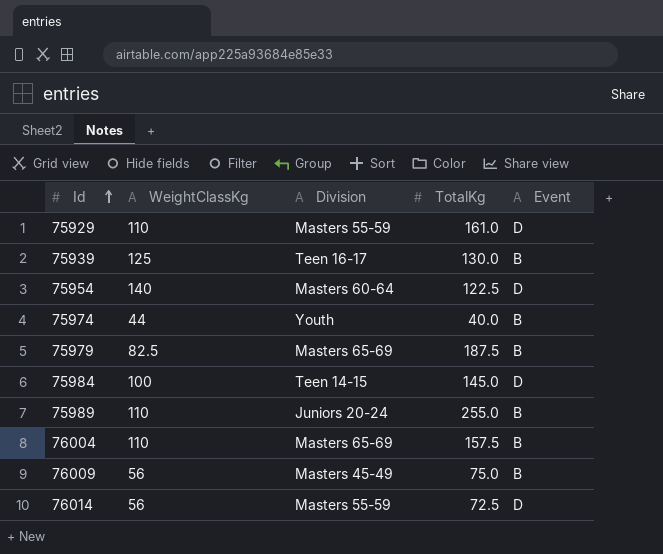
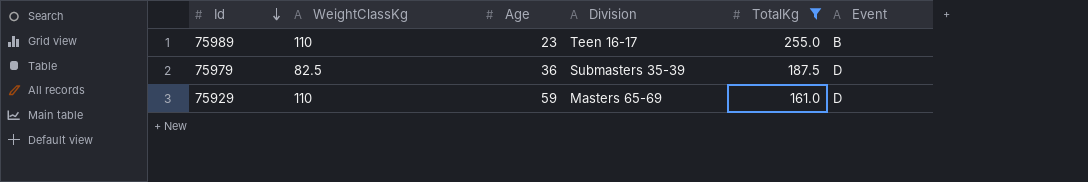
filter: none -> TotalKg >= 161.0
row order: Id ascending -> Id descending
column Age | position: none -> 3
75989 | Division: Juniors 20-24 -> Teen 16-17
75979 | Division: Masters 65-69 -> Submasters 35-39
75979 | Event: B -> D
75929 | Division: Masters 55-59 -> Masters 65-69

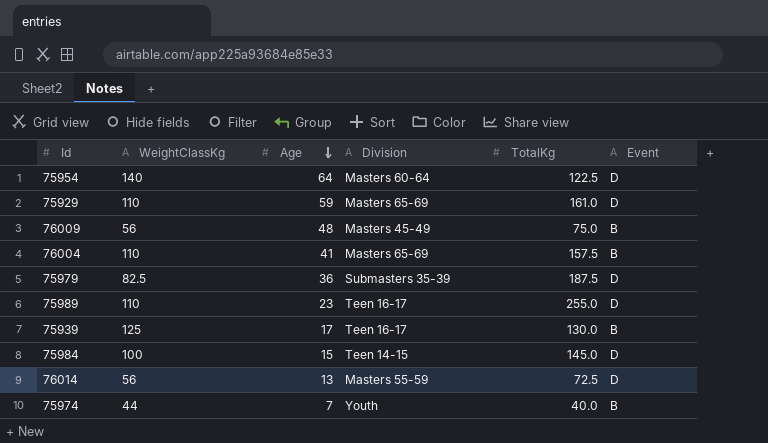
filter: TotalKg >= 161.0 -> none
row order: Id descending -> Age descending
75989 | Event: B -> D

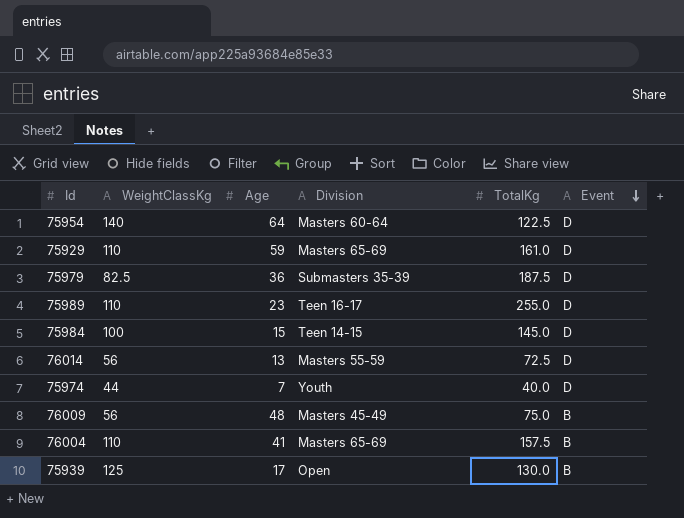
row order: Age descending -> Event descending
75974 | Event: B -> D
75939 | Division: Teen 16-17 -> Open

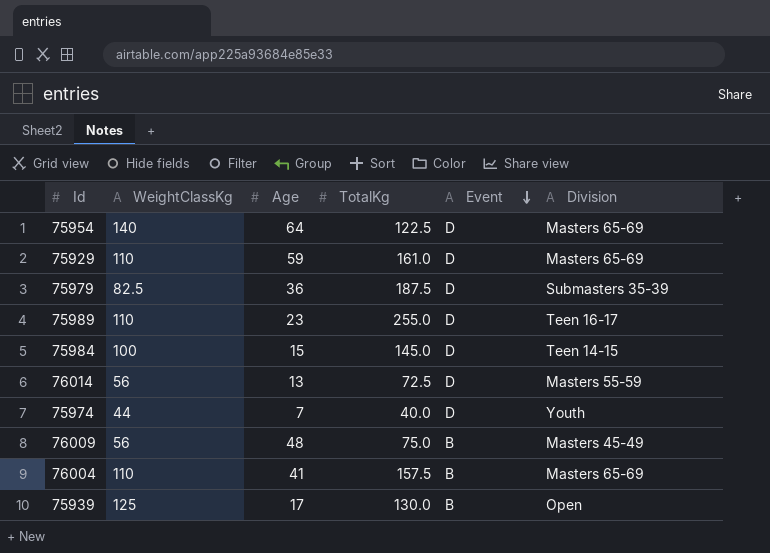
column Division | position: 4 -> 6
75954 | Division: Masters 60-64 -> Masters 65-69

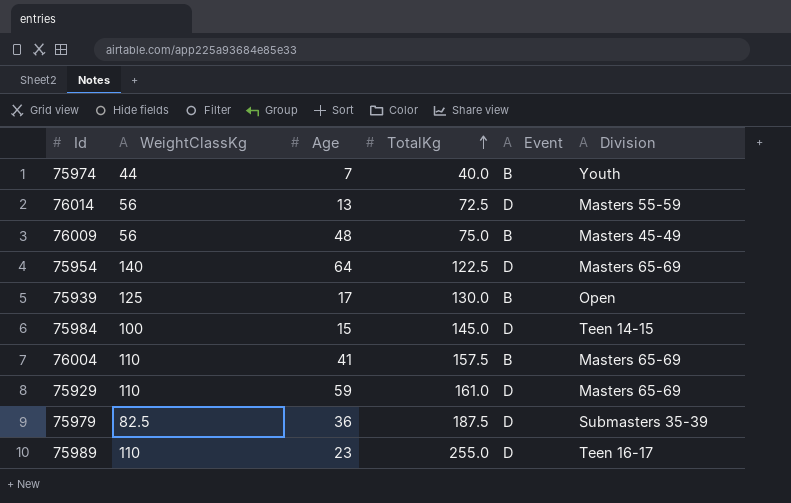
row order: Event descending -> TotalKg ascending
75974 | Event: D -> B

